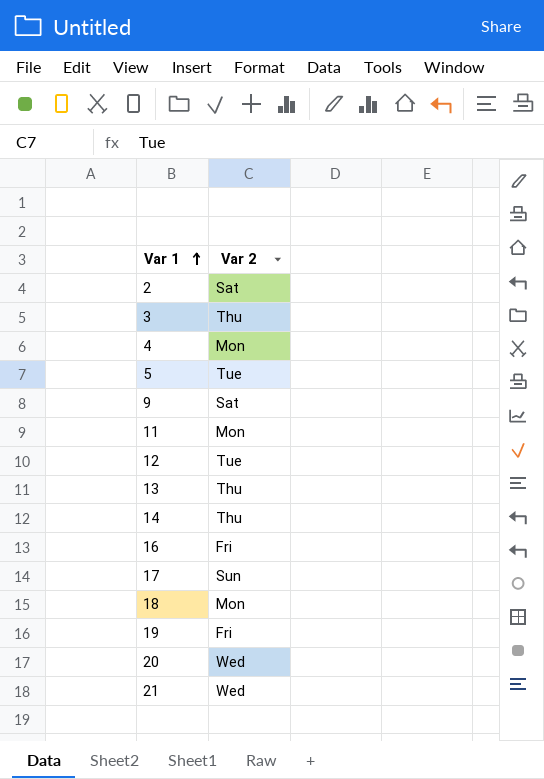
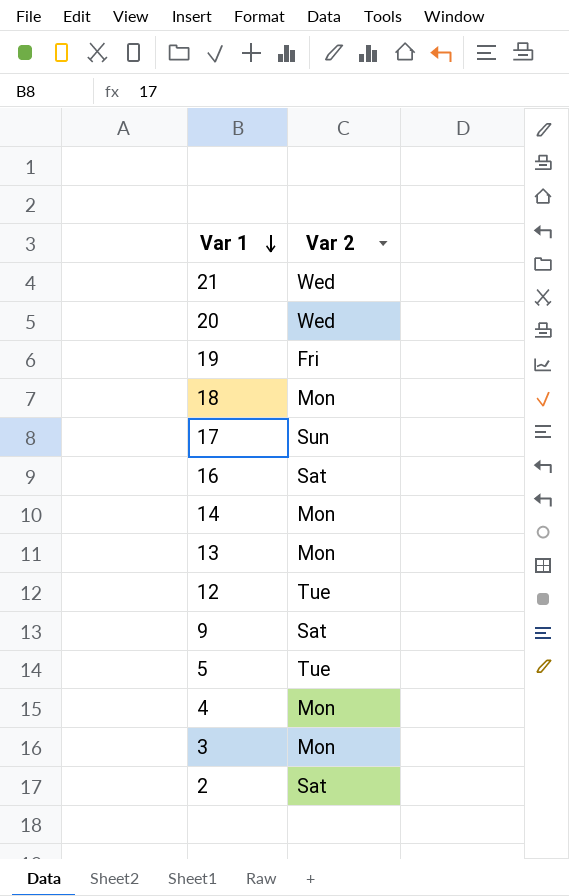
row order: Var 1 ascending -> Var 1 descending
row 11: Mon -> none
16 | Var 2: Fri -> Sat
14 | Var 2: Thu -> Mon
13 | Var 2: Thu -> Mon
3 | Var 2: Thu -> Mon

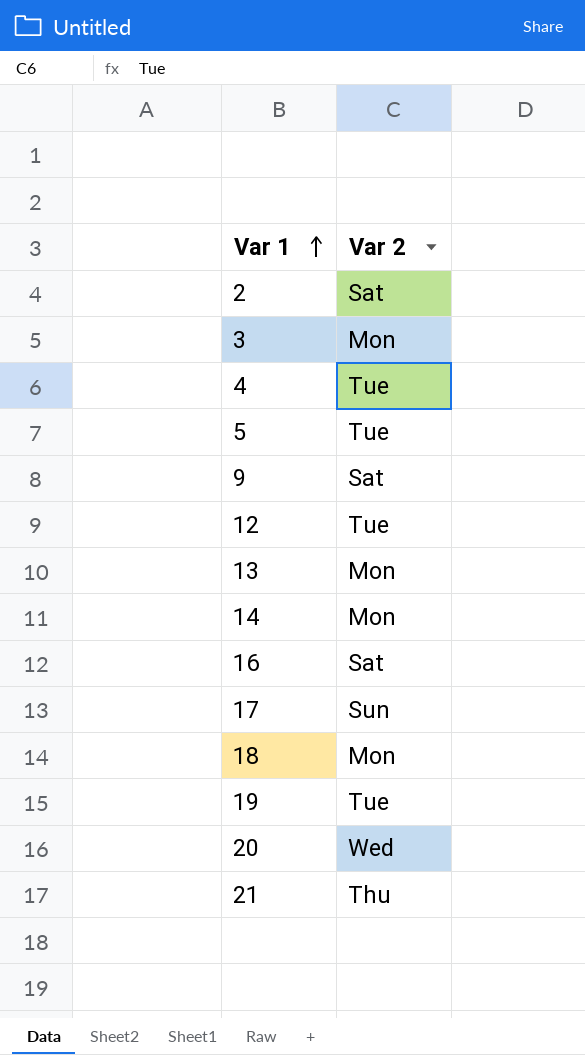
row order: Var 1 descending -> Var 1 ascending
4 | Var 2: Mon -> Tue
19 | Var 2: Fri -> Tue
21 | Var 2: Wed -> Thu

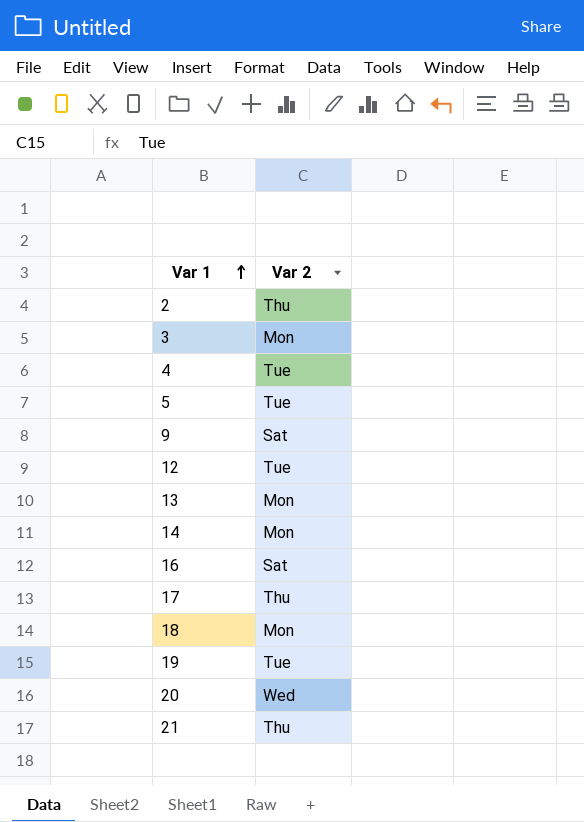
2 | Var 2: Sat -> Thu
17 | Var 2: Sun -> Thu

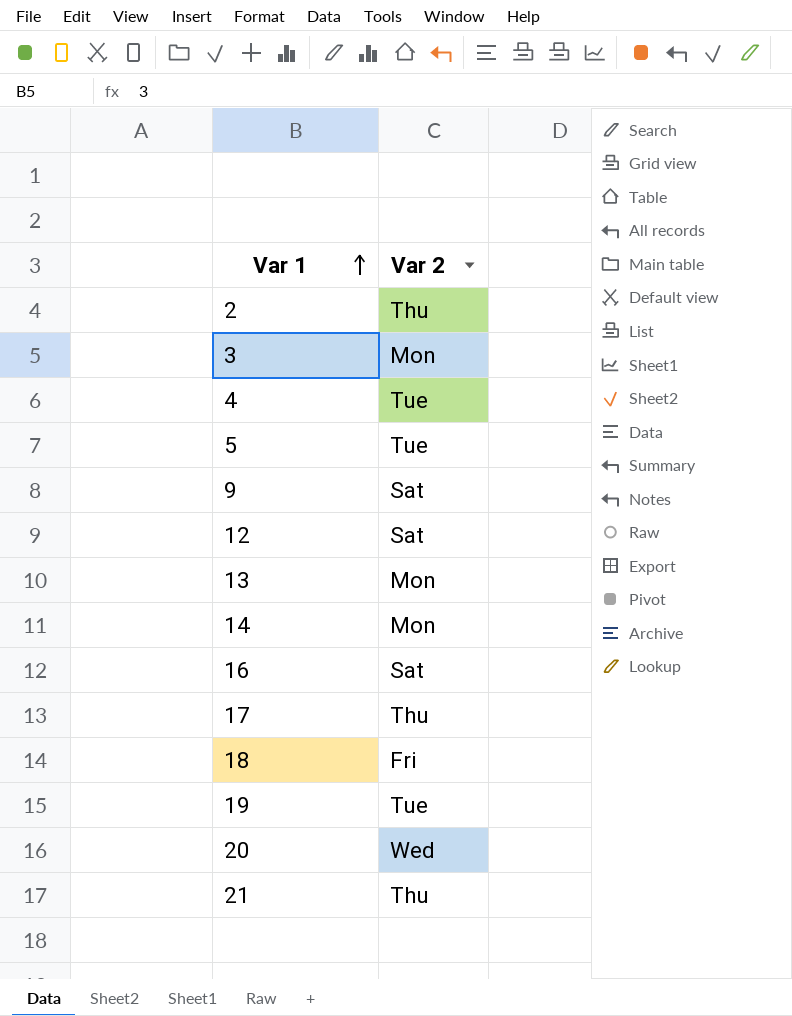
12 | Var 2: Tue -> Sat
18 | Var 2: Mon -> Fri

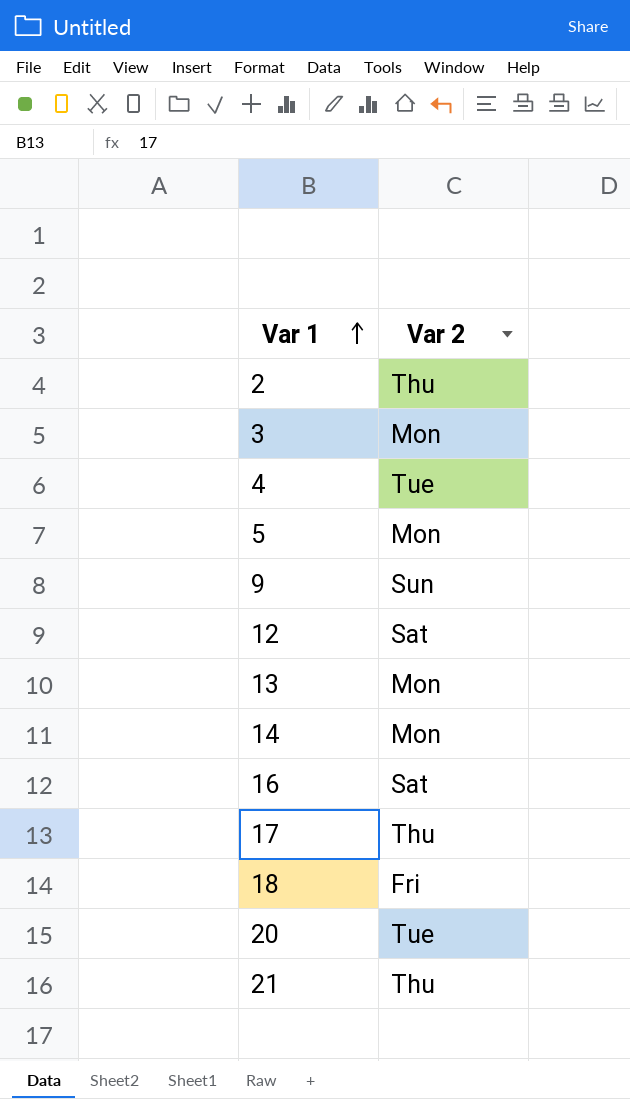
row 19: Tue -> none
5 | Var 2: Tue -> Mon
9 | Var 2: Sat -> Sun
20 | Var 2: Wed -> Tue

